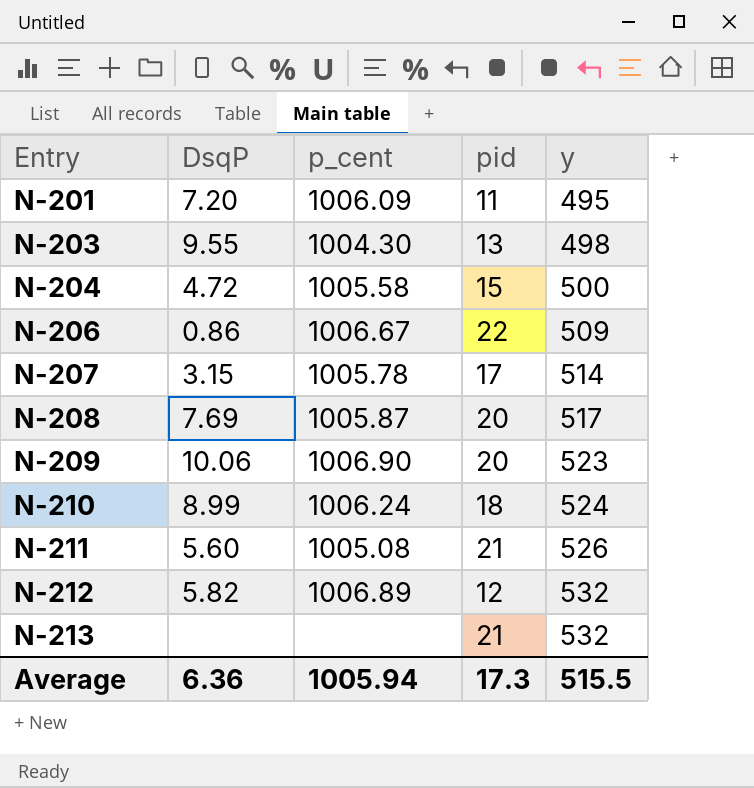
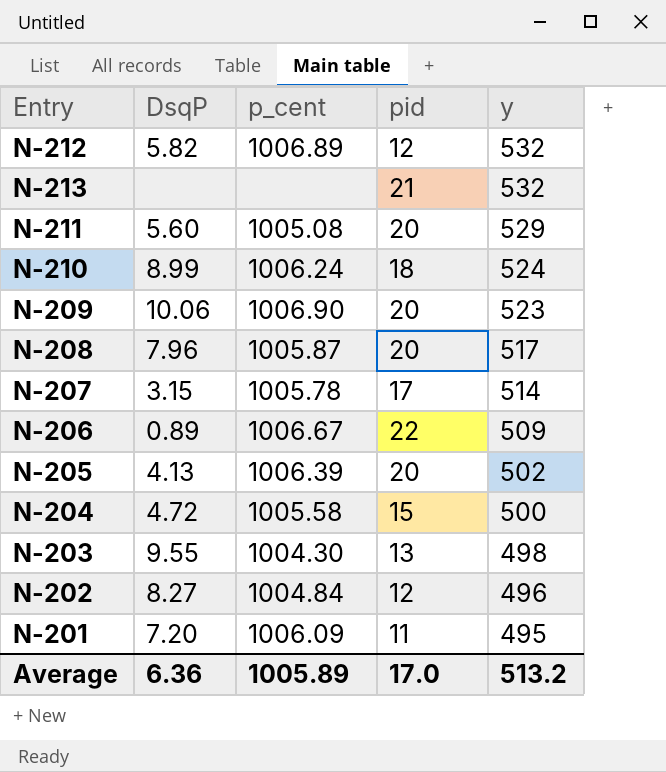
row order: Entry ascending -> y descending
N-211 | pid: 21 -> 20
N-211 | y: 526 -> 529
N-208 | DsqP: 7.69 -> 7.96
N-206 | DsqP: 0.86 -> 0.89
row N-205: none -> 4.13 | 1006.39 | 20 | 502
row N-202: none -> 8.27 | 1004.84 | 12 | 496
Average | p_cent: 1005.94 -> 1005.89
Average | pid: 17.3 -> 17.0
Average | y: 515.5 -> 513.2

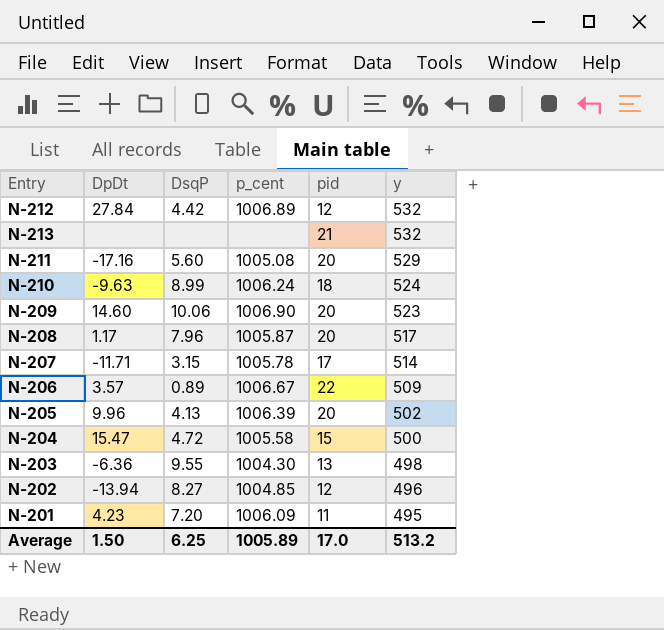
column DpDt | position: none -> 2
N-212 | DsqP: 5.82 -> 4.42
N-202 | p_cent: 1004.84 -> 1004.85
Average | DsqP: 6.36 -> 6.25

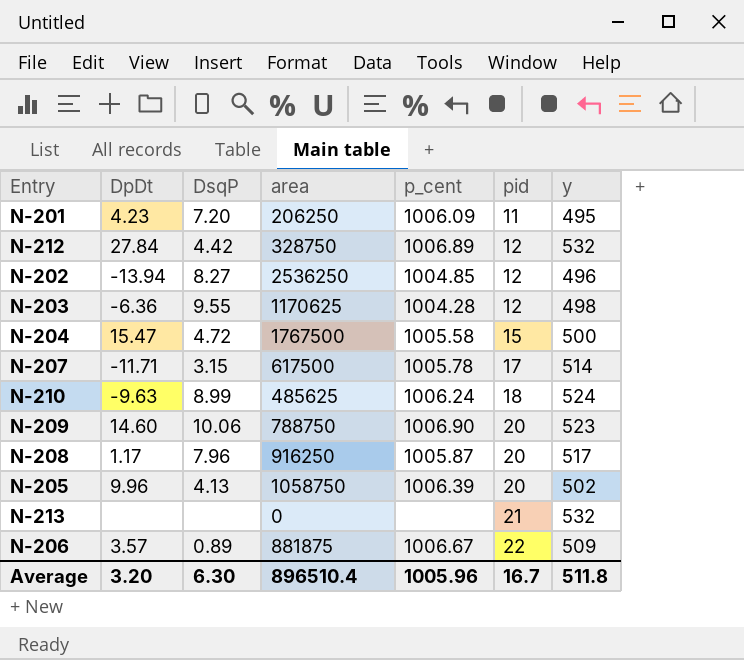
row order: y descending -> pid ascending
column area | position: none -> 4
row N-211: -17.16 | 5.60 | 1005.08 | 20 | 529 -> none
N-203 | p_cent: 1004.30 -> 1004.28
N-203 | pid: 13 -> 12
Average | DpDt: 1.50 -> 3.20
Average | DsqP: 6.25 -> 6.30
Average | p_cent: 1005.89 -> 1005.96
Average | pid: 17.0 -> 16.7
Average | y: 513.2 -> 511.8

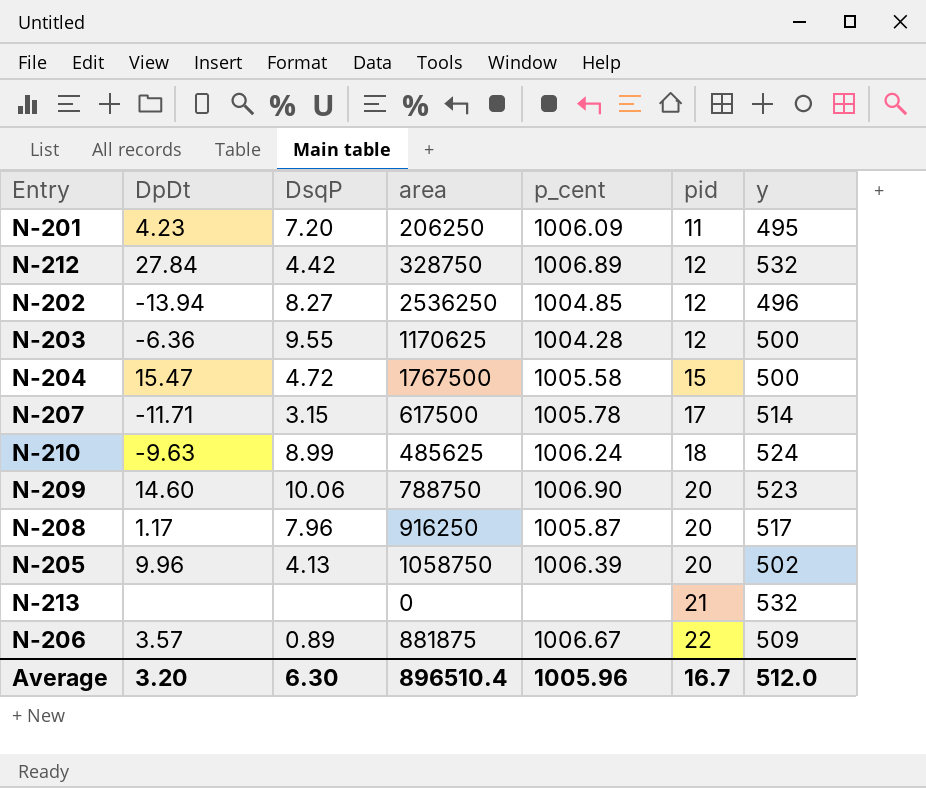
N-203 | y: 498 -> 500
Average | y: 511.8 -> 512.0

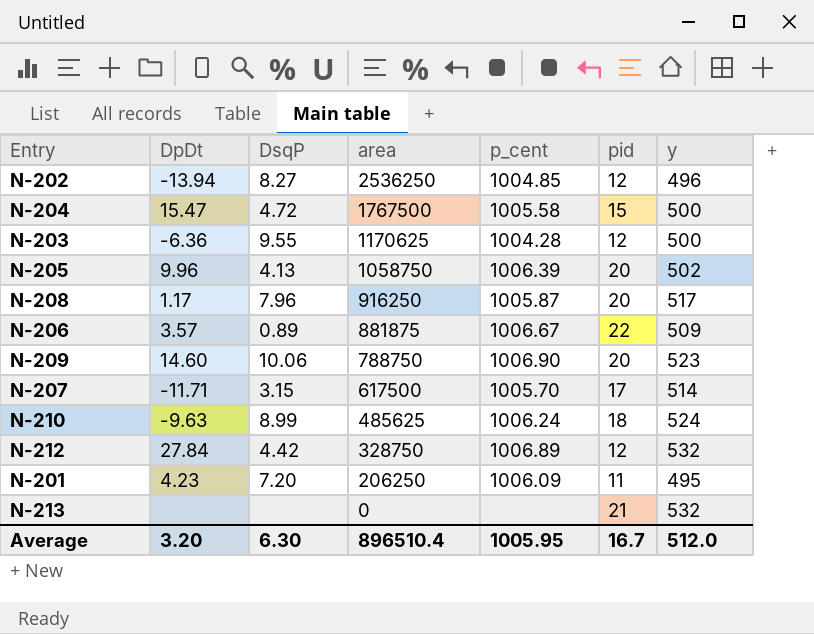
row order: pid ascending -> area descending
N-207 | p_cent: 1005.78 -> 1005.70
Average | p_cent: 1005.96 -> 1005.95

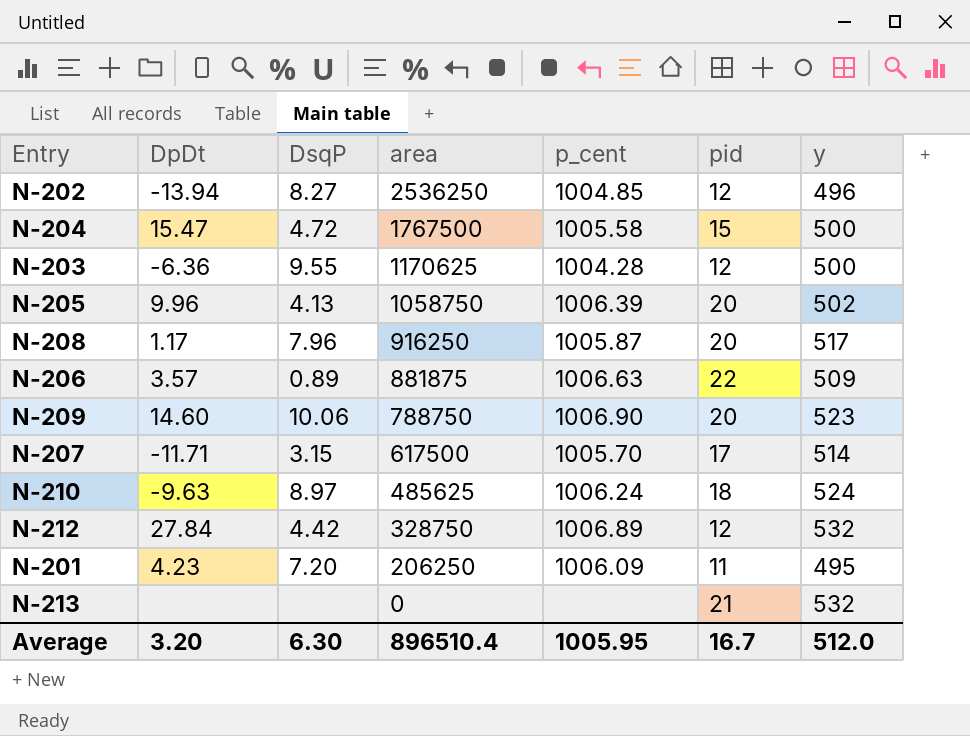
N-206 | p_cent: 1006.67 -> 1006.63
N-210 | DsqP: 8.99 -> 8.97

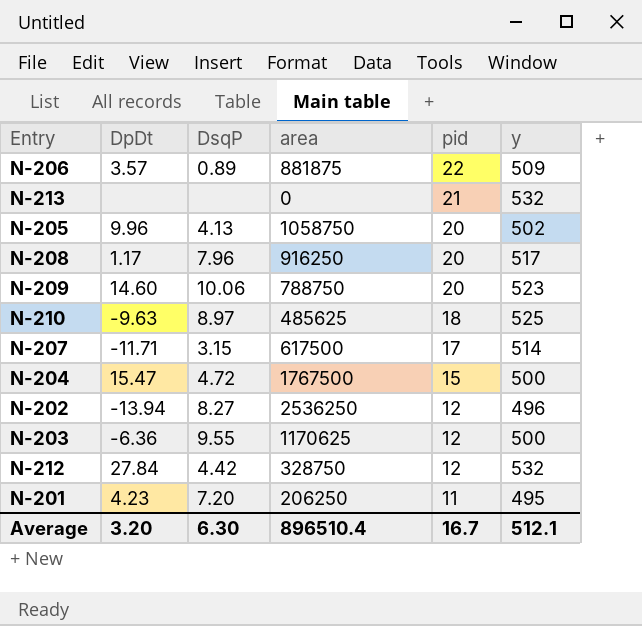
row order: area descending -> pid descending
column p_cent | position: 5 -> none
N-210 | y: 524 -> 525
Average | y: 512.0 -> 512.1

